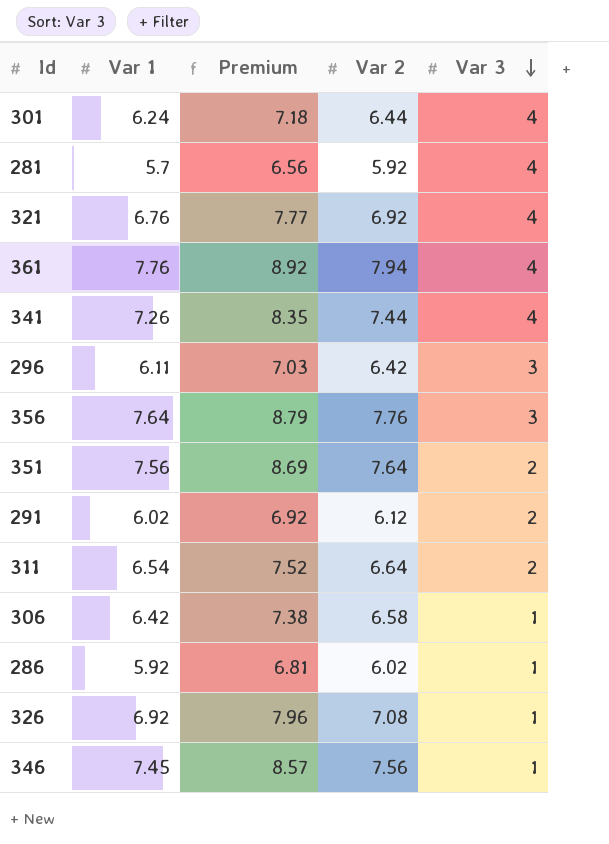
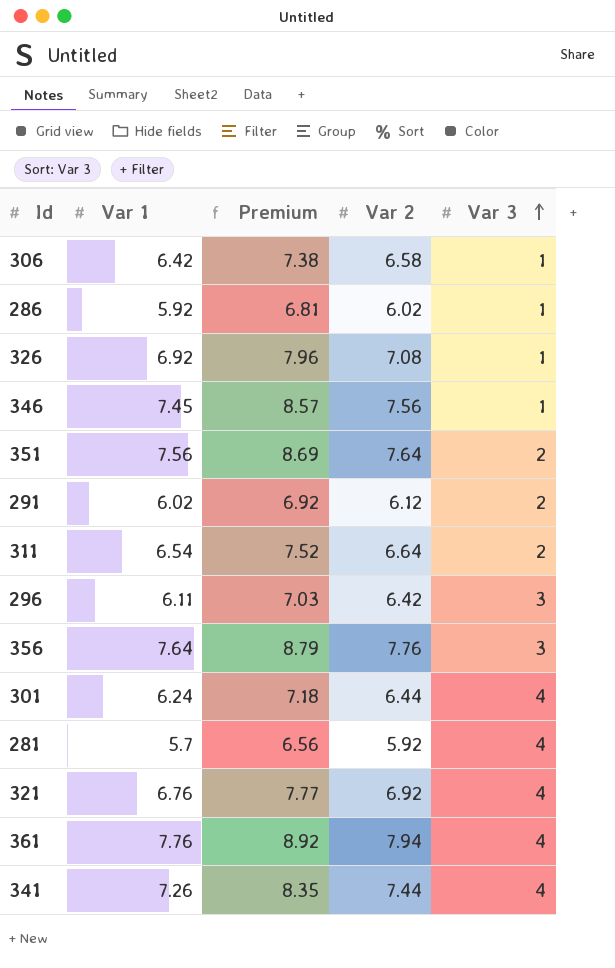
row order: Var 3 descending -> Var 3 ascending

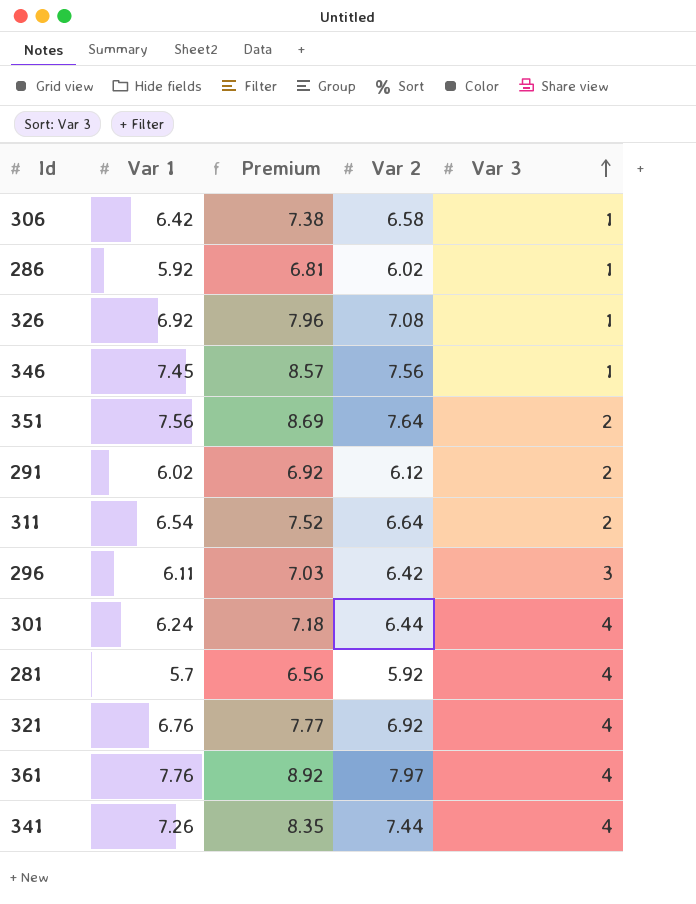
row 356: 7.64 | 8.79 | 7.76 | 3 -> none
361 | Var 2: 7.94 -> 7.97

